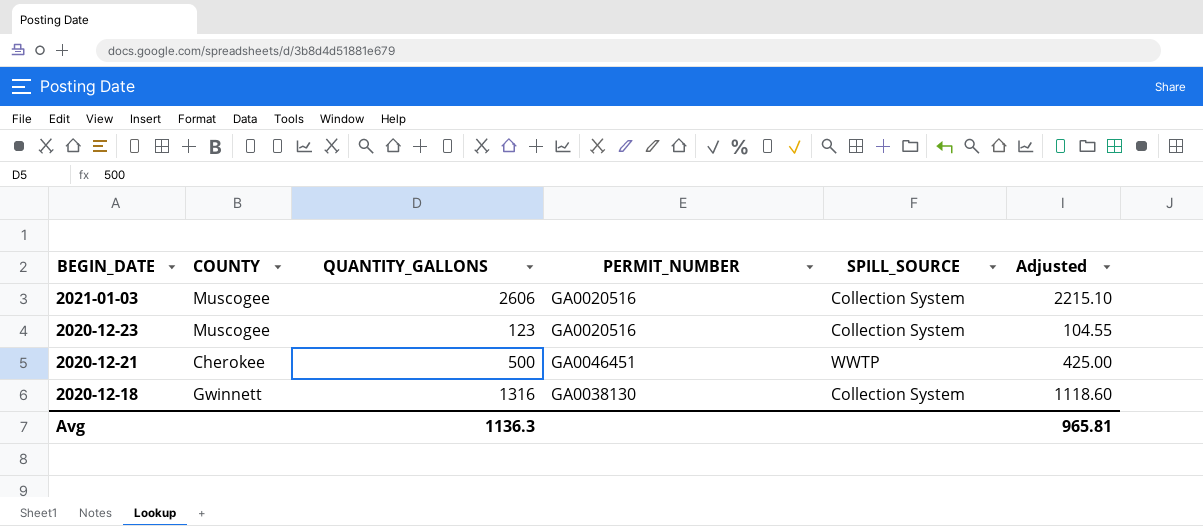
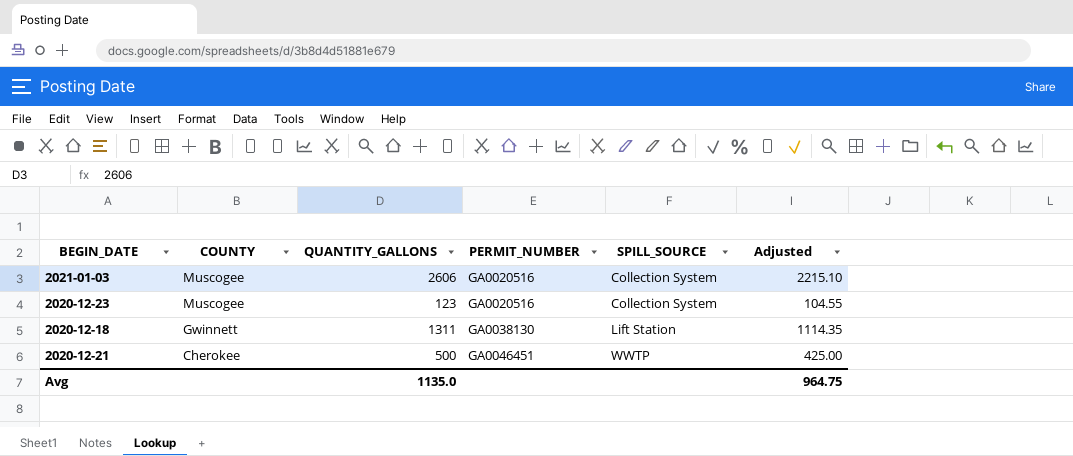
row order: BEGIN_DATE descending -> COUNTY descending
2020-12-18 | QUANTITY_GALLONS: 1316 -> 1311
2020-12-18 | SPILL_SOURCE: Collection System -> Lift Station
2020-12-18 | Adjusted: 1118.60 -> 1114.35
Avg | QUANTITY_GALLONS: 1136.3 -> 1135.0
Avg | Adjusted: 965.81 -> 964.75

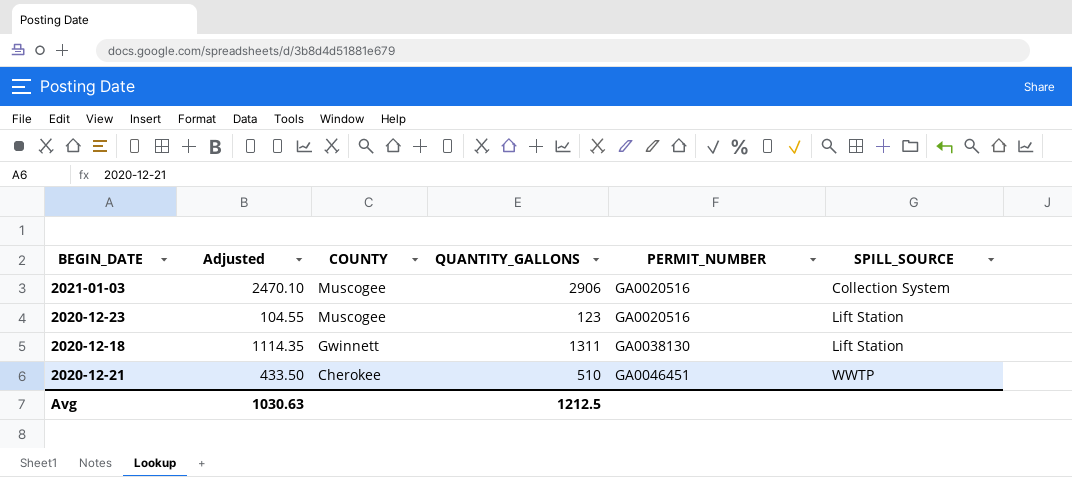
column Adjusted | position: 6 -> 2
2021-01-03 | Adjusted: 2215.10 -> 2470.10
2021-01-03 | QUANTITY_GALLONS: 2606 -> 2906
2020-12-23 | SPILL_SOURCE: Collection System -> Lift Station
2020-12-21 | Adjusted: 425.00 -> 433.50
2020-12-21 | QUANTITY_GALLONS: 500 -> 510
Avg | Adjusted: 964.75 -> 1030.63
Avg | QUANTITY_GALLONS: 1135.0 -> 1212.5

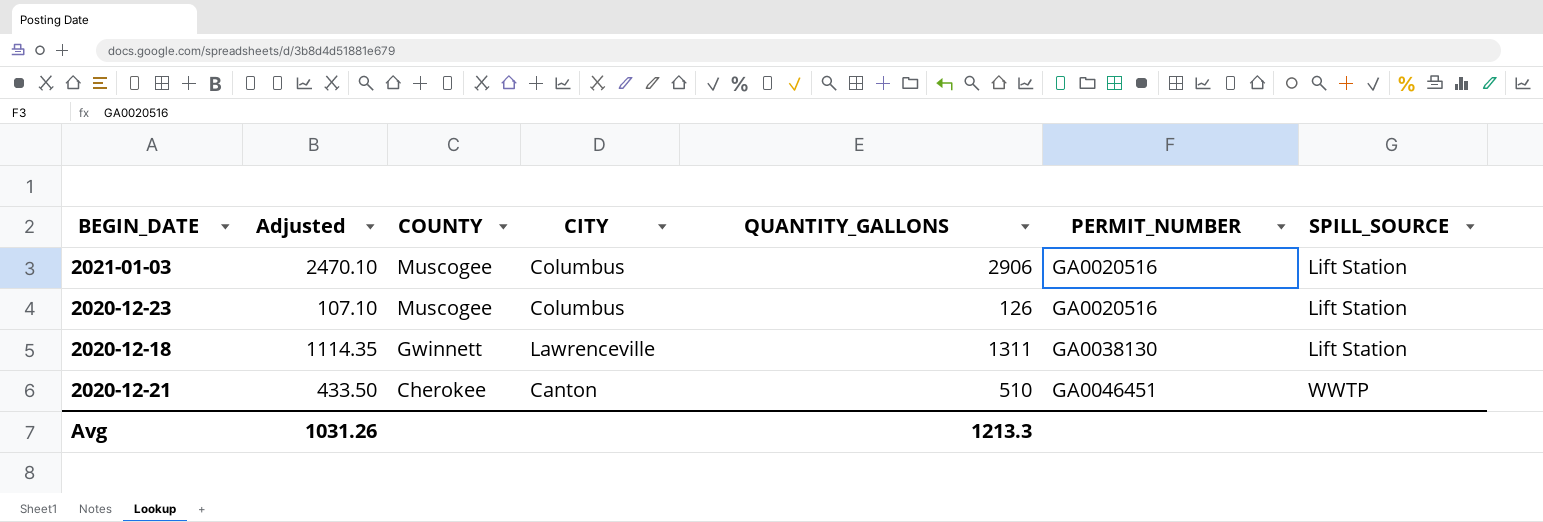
column CITY | position: none -> 4
2021-01-03 | SPILL_SOURCE: Collection System -> Lift Station
2020-12-23 | Adjusted: 104.55 -> 107.10
2020-12-23 | QUANTITY_GALLONS: 123 -> 126
Avg | Adjusted: 1030.63 -> 1031.26
Avg | QUANTITY_GALLONS: 1212.5 -> 1213.3

